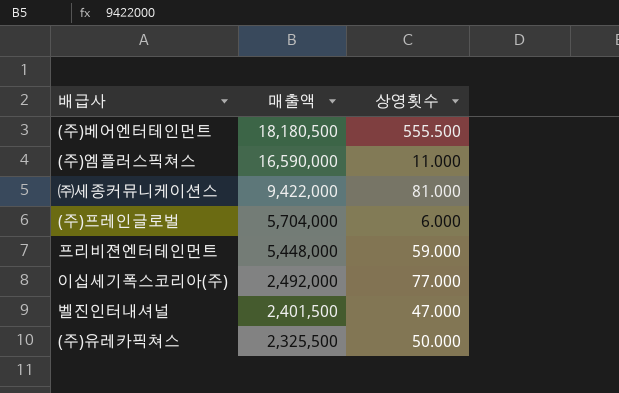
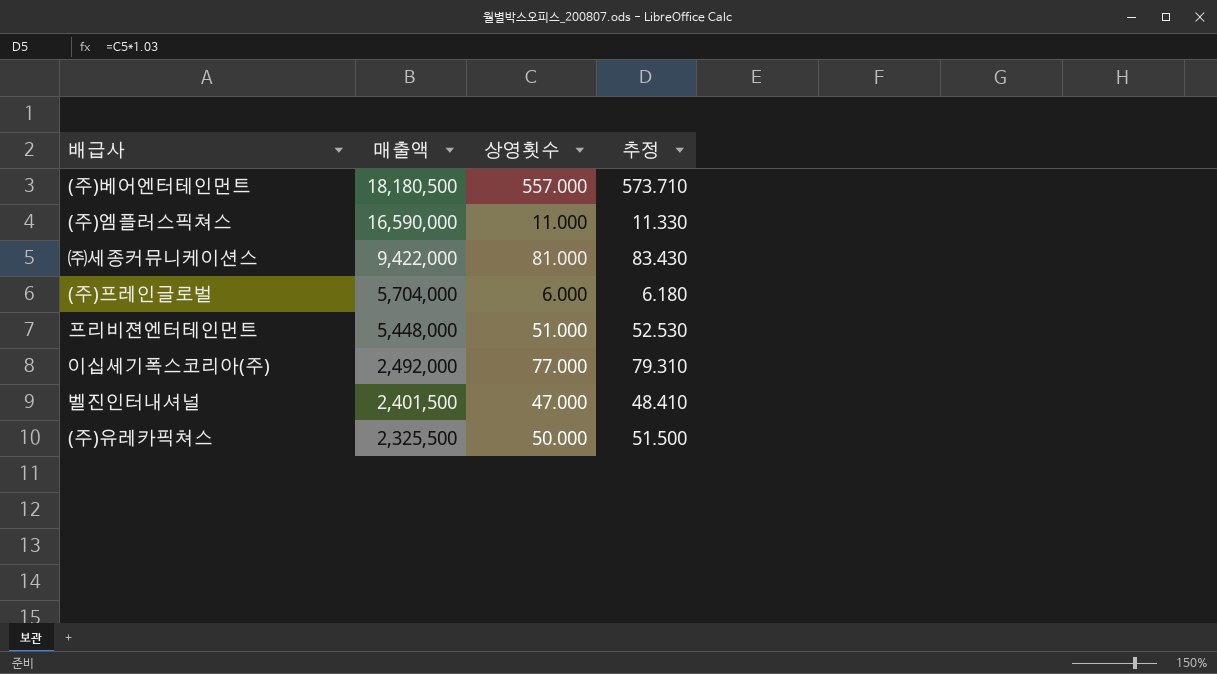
column 추정 | formula: none -> [상영횟수] * 1.03
(주)베어엔터테인먼트 | 상영횟수: 555.500 -> 557.000
프리비젼엔터테인먼트 | 상영횟수: 59.000 -> 51.000

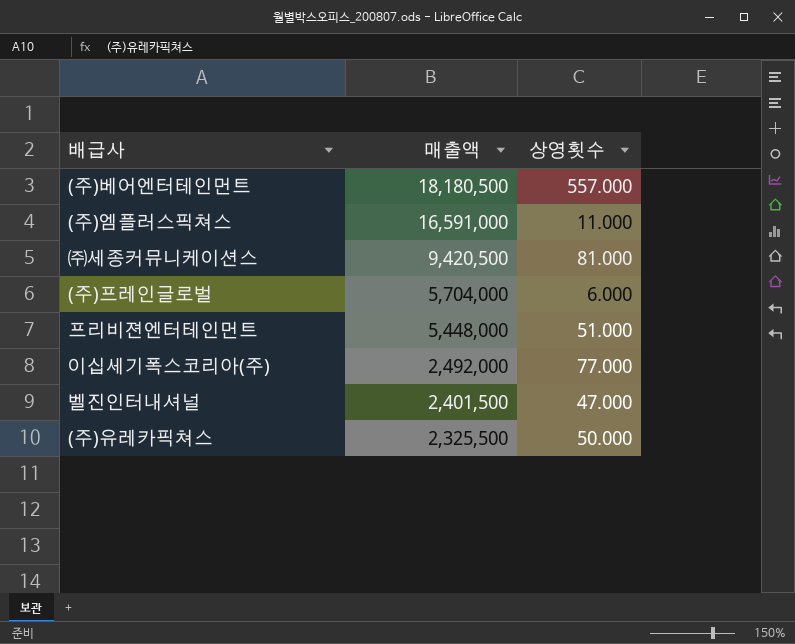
column 추정 | formula: [상영횟수] * 1.03 -> none
(주)엠플러스픽쳐스 | 매출액: 16,590,000 -> 16,591,000
㈜세종커뮤니케이션스 | 매출액: 9,422,000 -> 9,420,500

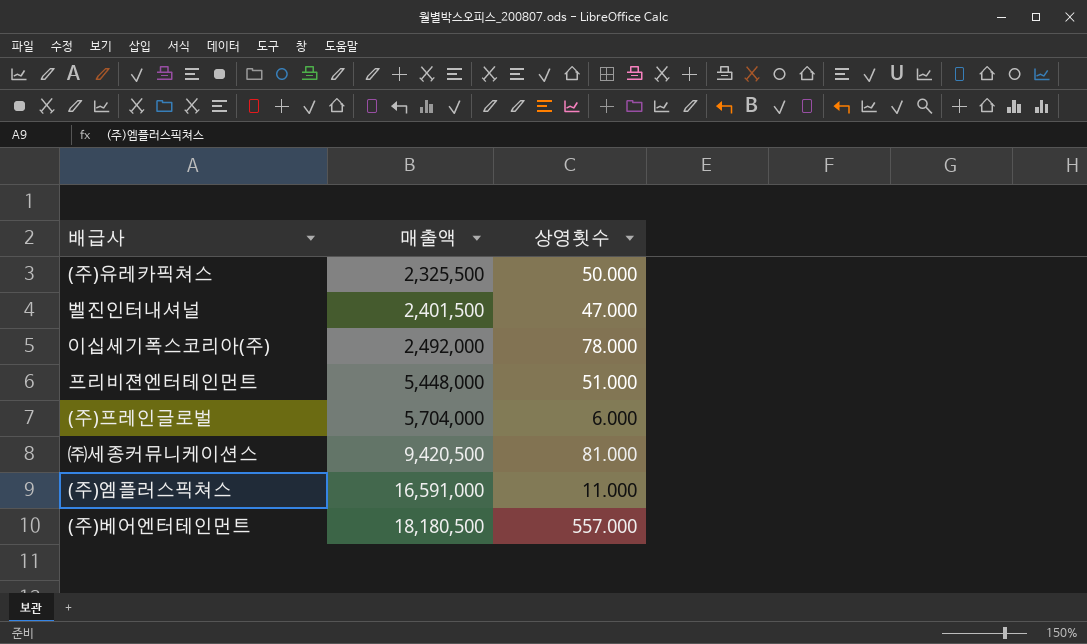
row order: 매출액 descending -> 매출액 ascending
이십세기폭스코리아(주) | 상영횟수: 77.000 -> 78.000

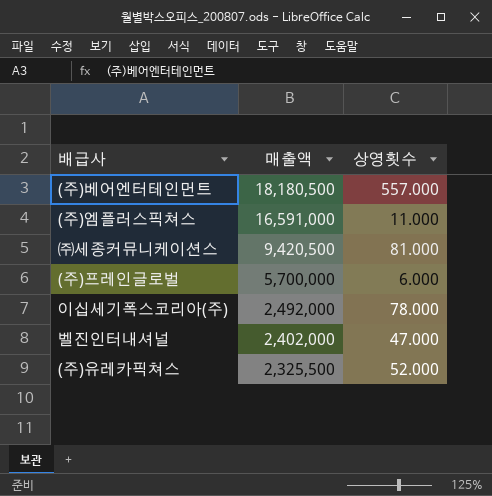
row order: 매출액 ascending -> 매출액 descending
row 프리비젼엔터테인먼트: 5,448,000 | 51.000 -> none
(주)프레인글로벌 | 매출액: 5,704,000 -> 5,700,000
벨진인터내셔널 | 매출액: 2,401,500 -> 2,402,000
(주)유레카픽쳐스 | 상영횟수: 50.000 -> 52.000

